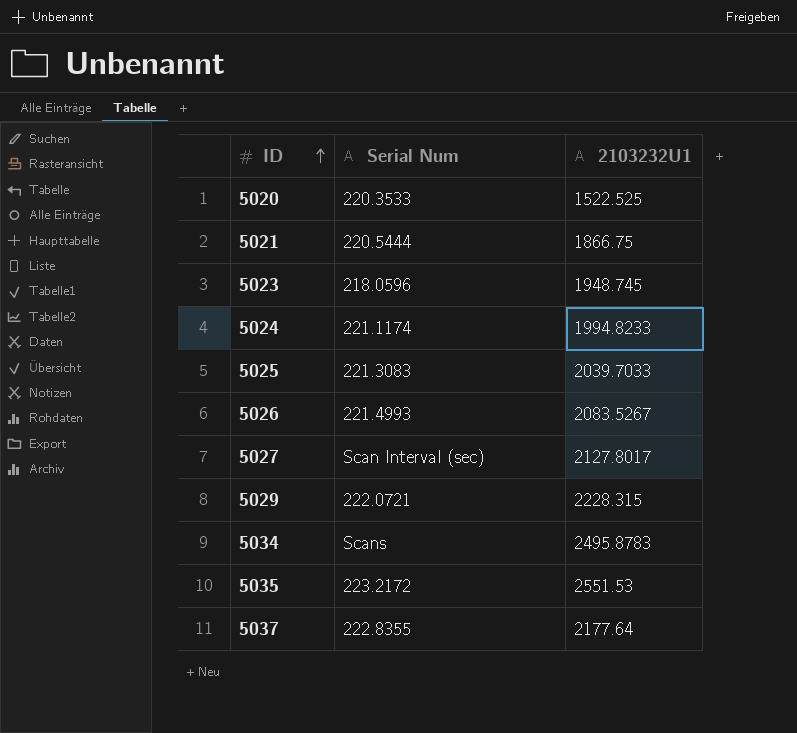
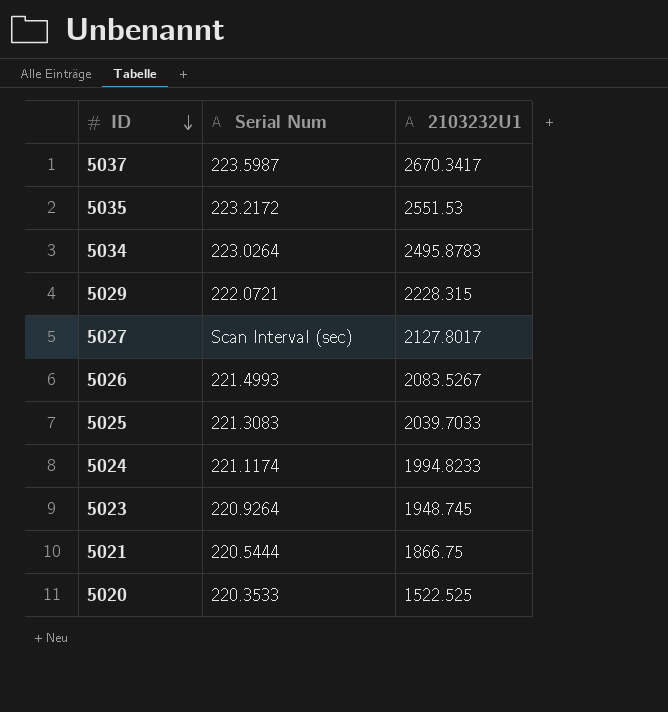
row order: ID ascending -> ID descending
5037 | Serial Num: 222.8355 -> 223.5987
5037 | 2103232U1: 2177.64 -> 2670.3417
5034 | Serial Num: Scans -> 223.0264
5023 | Serial Num: 218.0596 -> 220.9264

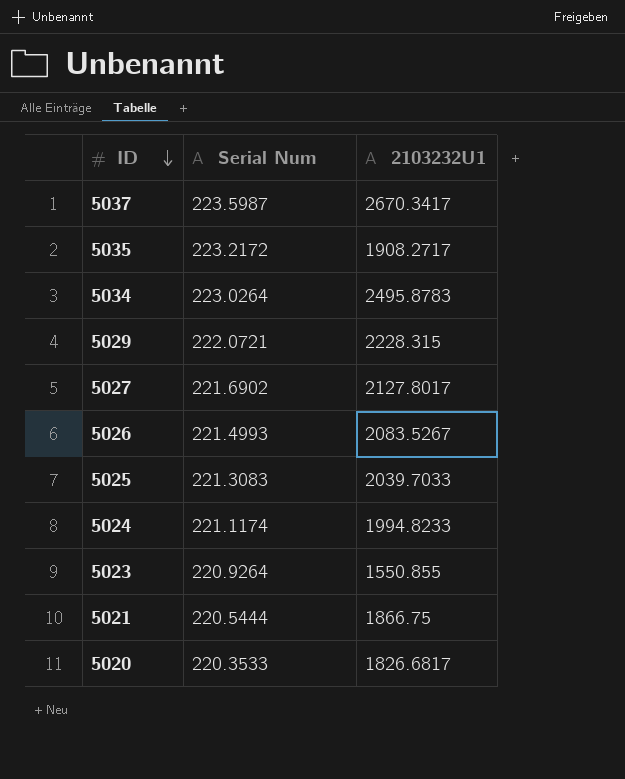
5035 | 2103232U1: 2551.53 -> 1908.2717
5027 | Serial Num: Scan Interval (sec) -> 221.6902
5023 | 2103232U1: 1948.745 -> 1550.855
5020 | 2103232U1: 1522.525 -> 1826.6817

